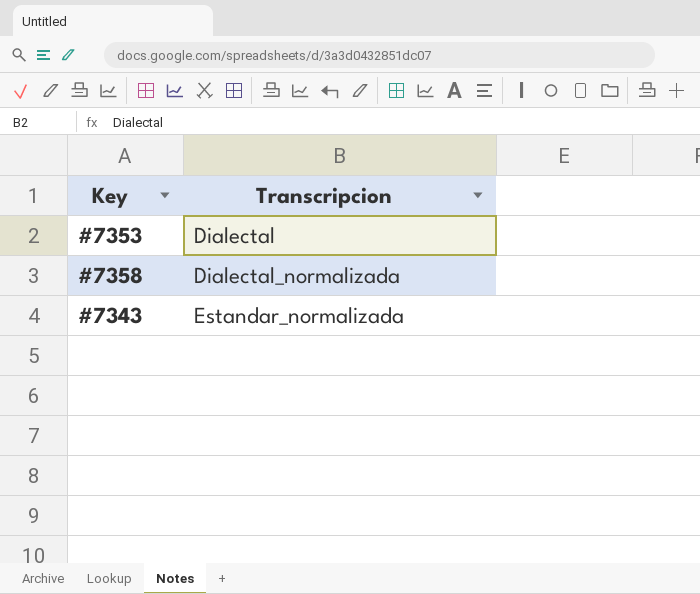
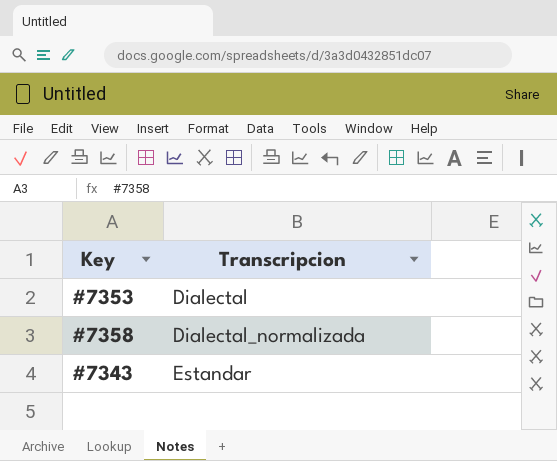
#7343 | Transcripcion: Estandar_normalizada -> Estandar

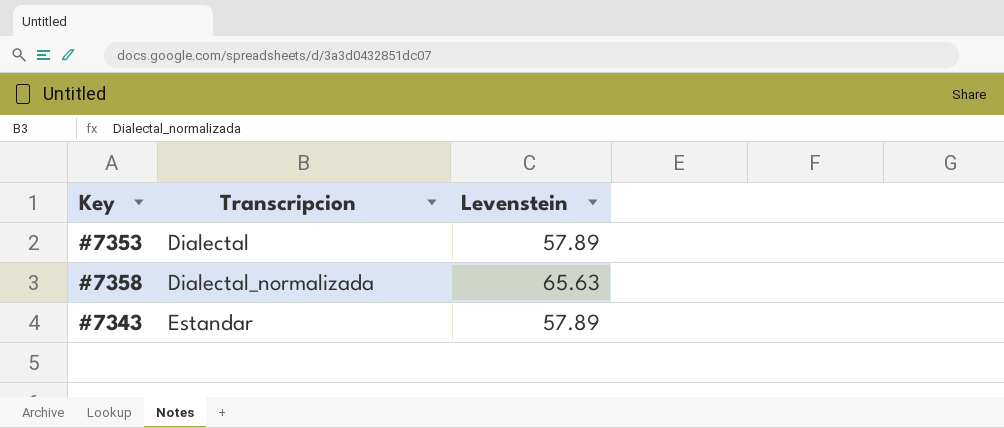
column Levenstein | position: none -> 3

